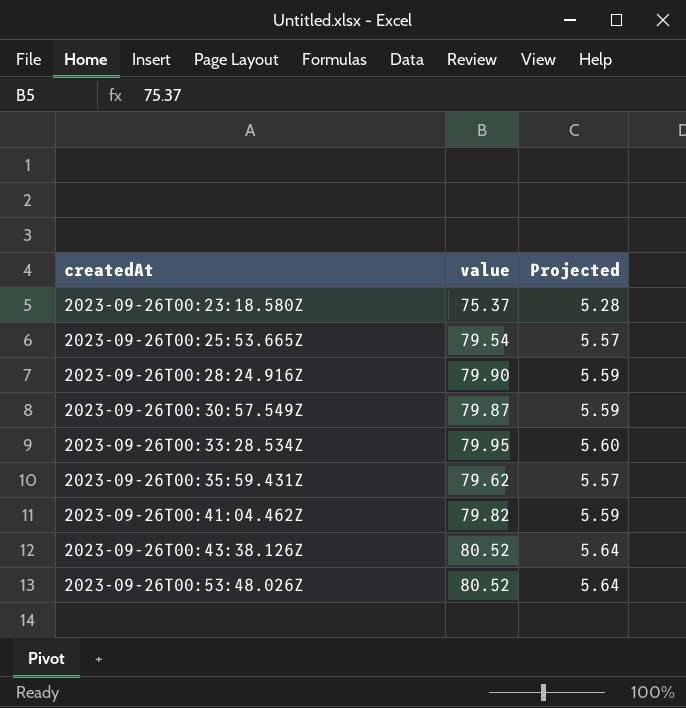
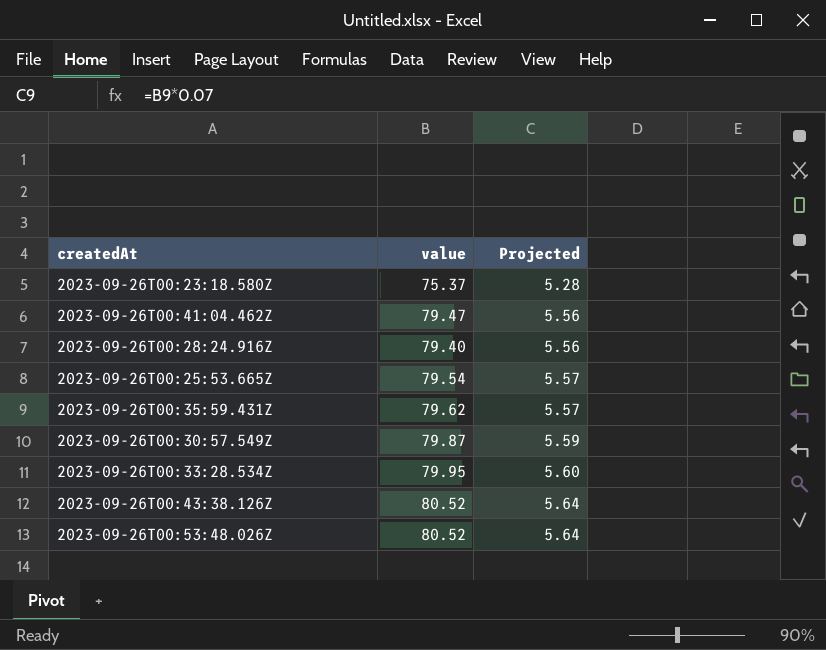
row order: createdAt ascending -> Projected ascending
2023-09-26T00:41:04.462Z | value: 79.82 -> 79.47
2023-09-26T00:41:04.462Z | Projected: 5.59 -> 5.56
2023-09-26T00:28:24.916Z | value: 79.90 -> 79.40
2023-09-26T00:28:24.916Z | Projected: 5.59 -> 5.56

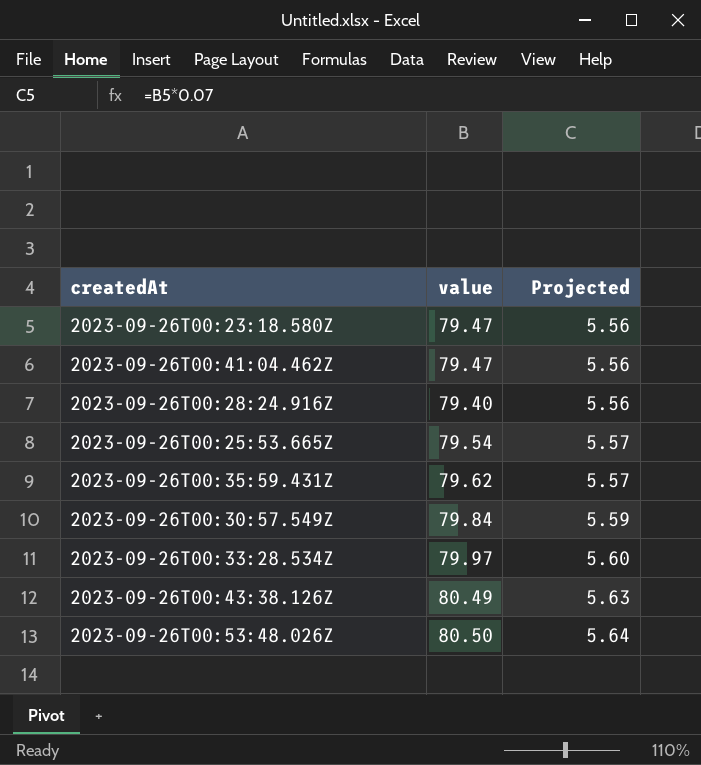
2023-09-26T00:23:18.580Z | value: 75.37 -> 79.47
2023-09-26T00:23:18.580Z | Projected: 5.28 -> 5.56
2023-09-26T00:30:57.549Z | value: 79.87 -> 79.84
2023-09-26T00:33:28.534Z | value: 79.95 -> 79.97
2023-09-26T00:43:38.126Z | value: 80.52 -> 80.49
2023-09-26T00:43:38.126Z | Projected: 5.64 -> 5.63
2023-09-26T00:53:48.026Z | value: 80.52 -> 80.50

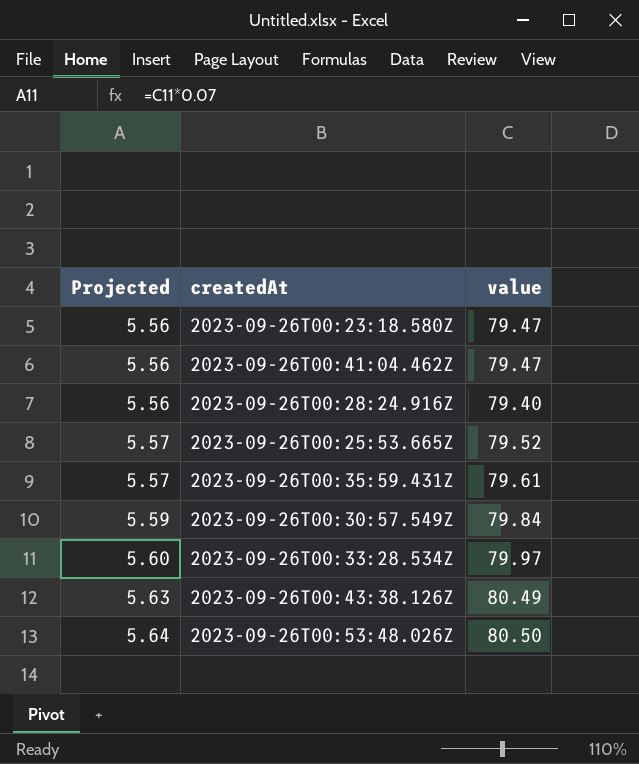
column Projected | position: 3 -> 1
2023-09-26T00:25:53.665Z | value: 79.54 -> 79.52
2023-09-26T00:35:59.431Z | value: 79.62 -> 79.61

